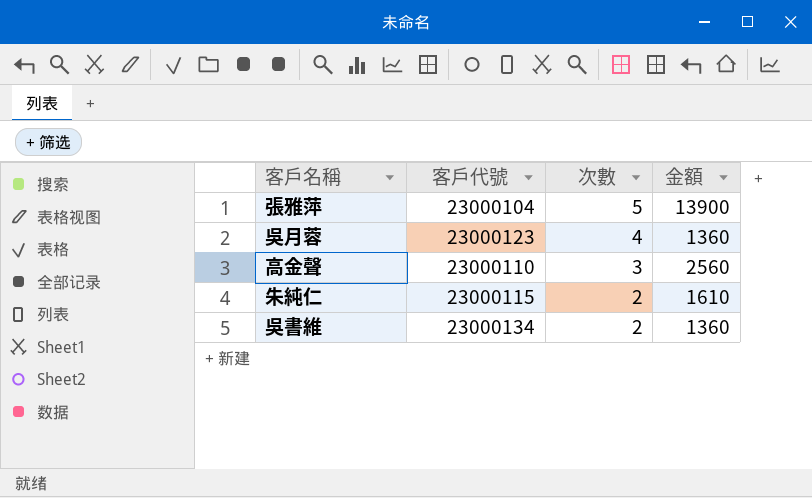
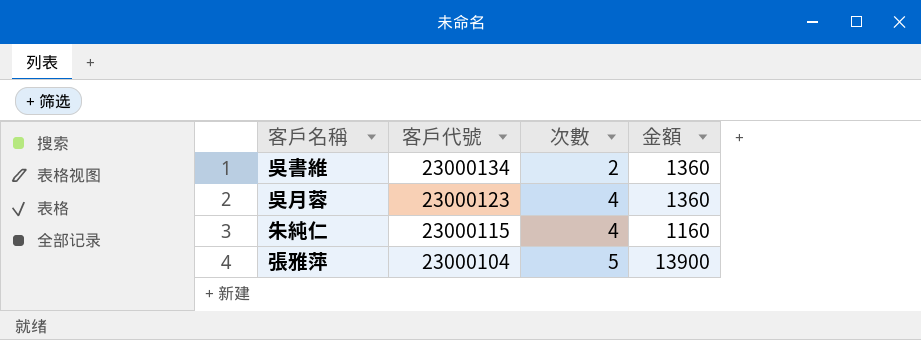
row order: 次數 descending -> 客戶代號 descending
row 高金聲: 23000110 | 3 | 2560 -> none
朱純仁 | 次數: 2 -> 4
朱純仁 | 金額: 1610 -> 1160

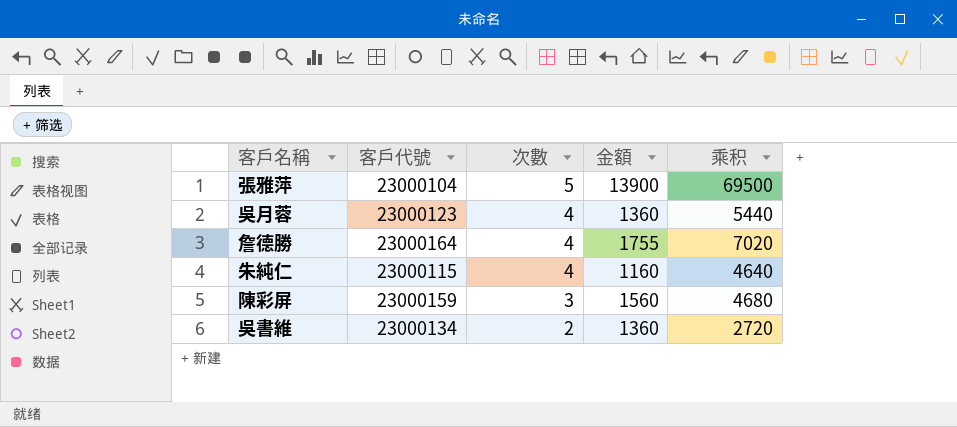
row order: 客戶代號 descending -> 次數 descending
column 乘积 | formula: none -> [次數] * [金額]
row 詹德勝: none -> 23000164 | 4 | 1755 | 7020
row 陳彩屏: none -> 23000159 | 3 | 1560 | 4680

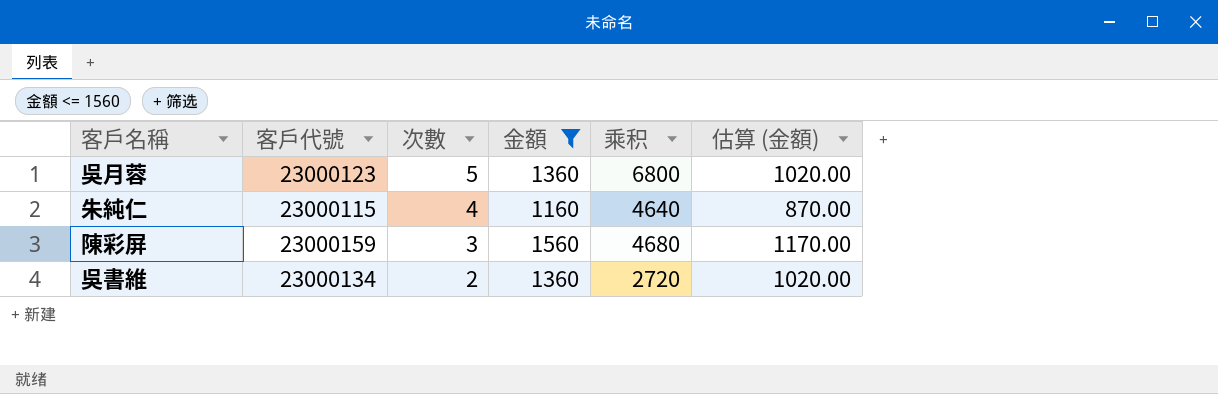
filter: none -> 金額 <= 1560
column 估算 (金額) | formula: none -> [金額] * 0.75
吳月蓉 | 次數: 4 -> 5
吳月蓉 | 乘积: 5440 -> 6800

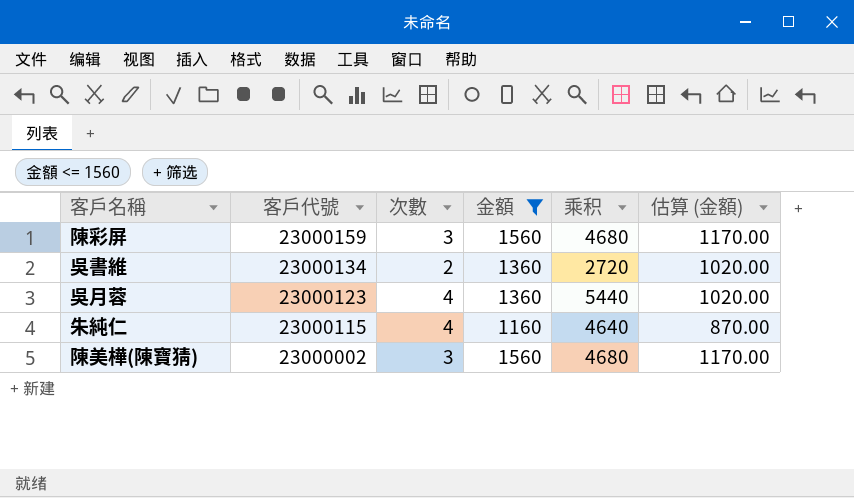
row order: 次數 descending -> 客戶代號 descending
吳月蓉 | 次數: 5 -> 4
吳月蓉 | 乘积: 6800 -> 5440
row 陳美樺(陳寶猜): none -> 23000002 | 3 | 1560 | 4680 | 1170.00

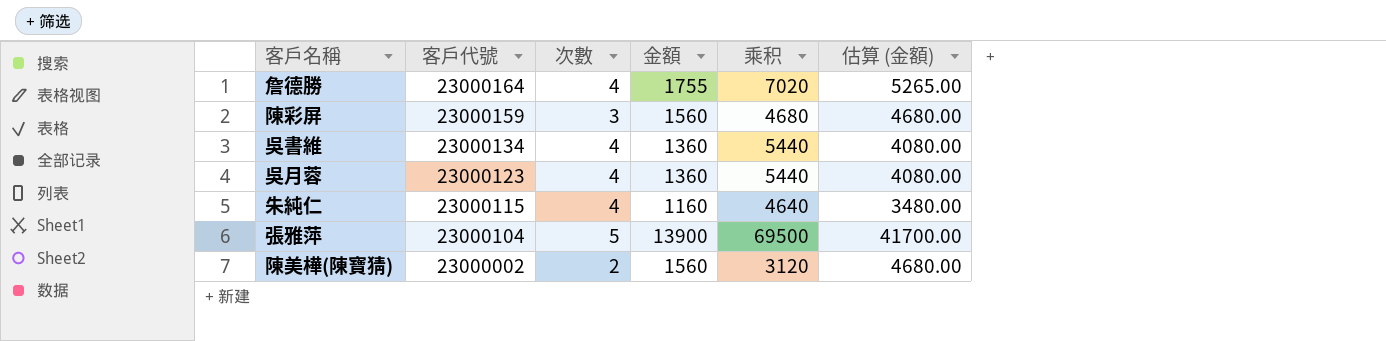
filter: 金額 <= 1560 -> none
column 估算 (金額) | formula: [金額] * 0.75 -> [金額] * 3
吳書維 | 次數: 2 -> 4
吳書維 | 乘积: 2720 -> 5440
陳美樺(陳寶猜) | 次數: 3 -> 2
陳美樺(陳寶猜) | 乘积: 4680 -> 3120

